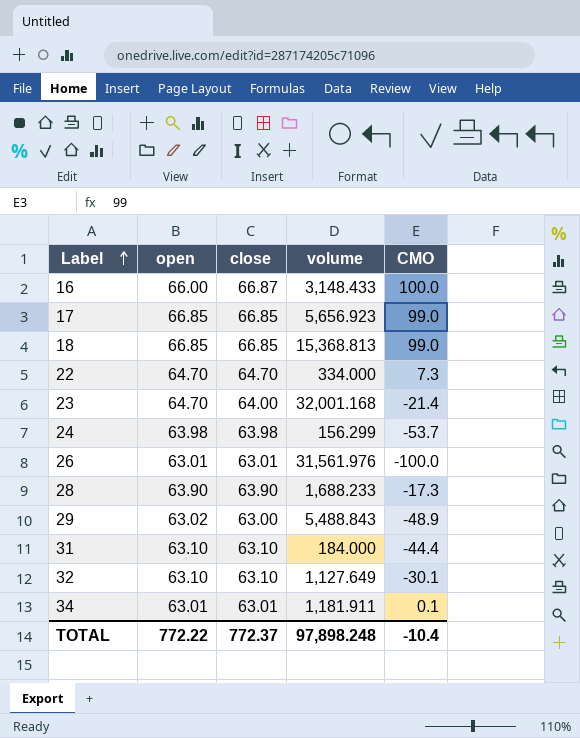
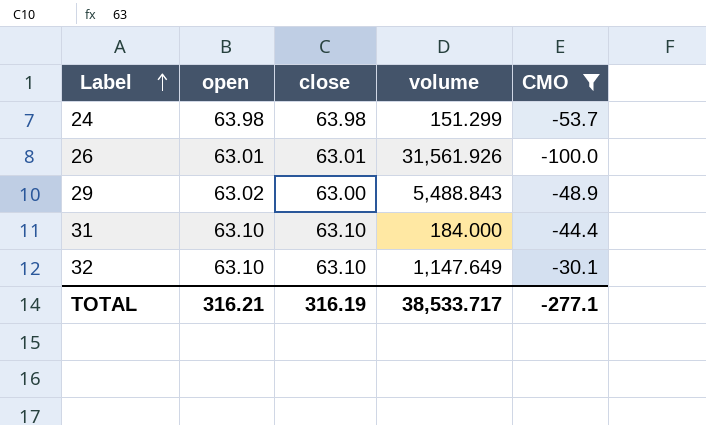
filter: none -> CMO <= -30.1
24 | volume: 156.299 -> 151.299
26 | volume: 31,561.976 -> 31,561.926
32 | volume: 1,127.649 -> 1,147.649
TOTAL | open: 772.22 -> 316.21
TOTAL | close: 772.37 -> 316.19
TOTAL | volume: 97,898.248 -> 38,533.717
TOTAL | CMO: -10.4 -> -277.1

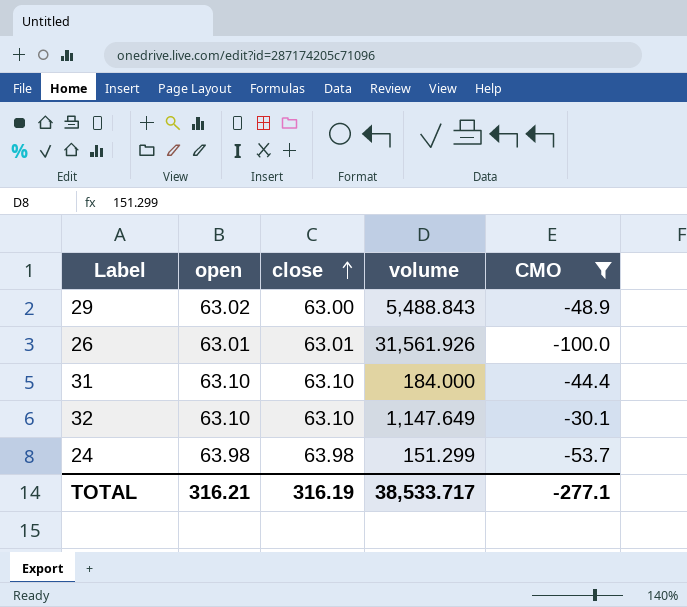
row order: Label ascending -> close ascending

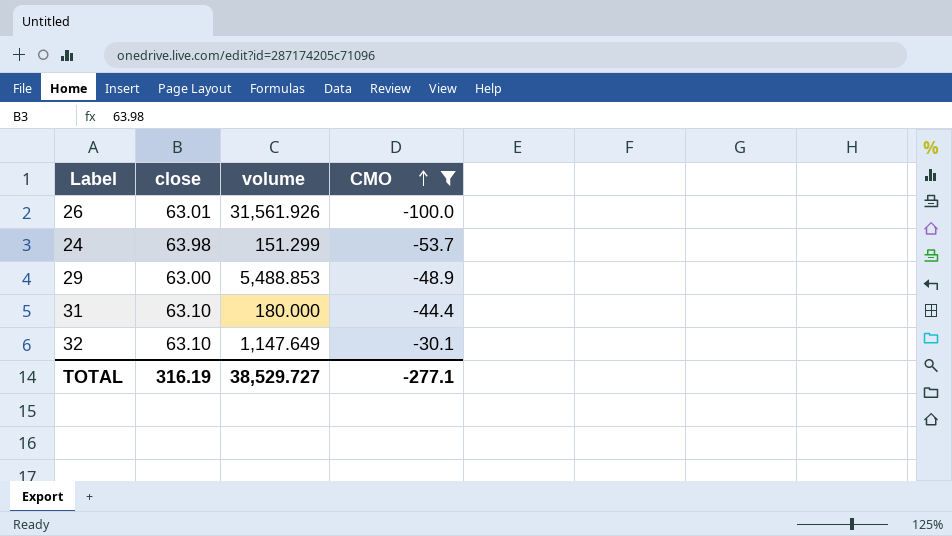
row order: close ascending -> CMO ascending
column open | position: 2 -> none
29 | volume: 5,488.843 -> 5,488.853
31 | volume: 184.000 -> 180.000
TOTAL | volume: 38,533.717 -> 38,529.727

